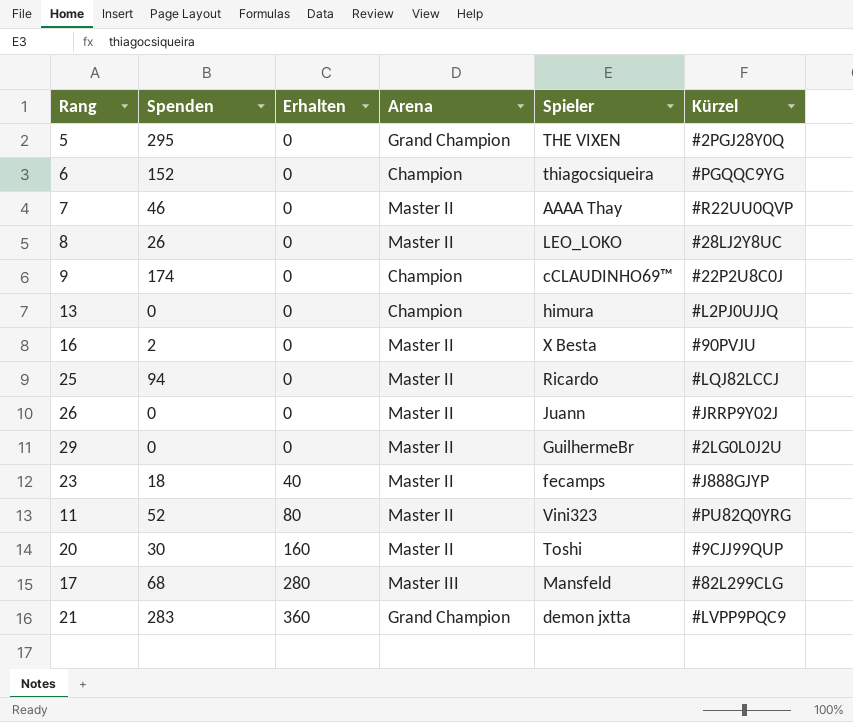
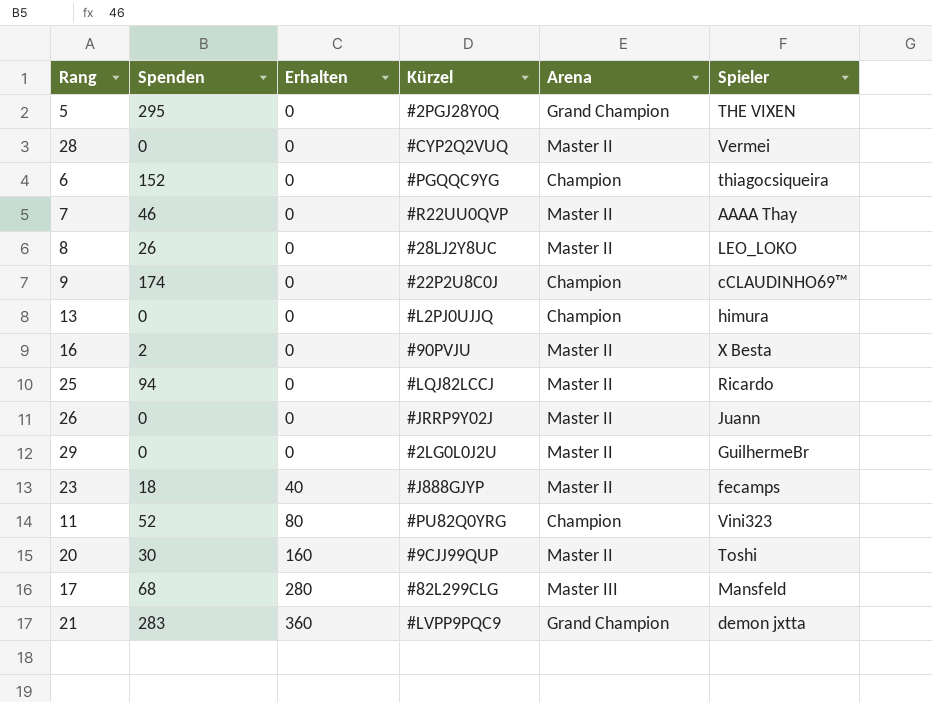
column Kürzel | position: 6 -> 4
row 28: none -> 0 | 0 | #CYP2Q2VUQ | Master II | Vermei
11 | Arena: Master II -> Champion

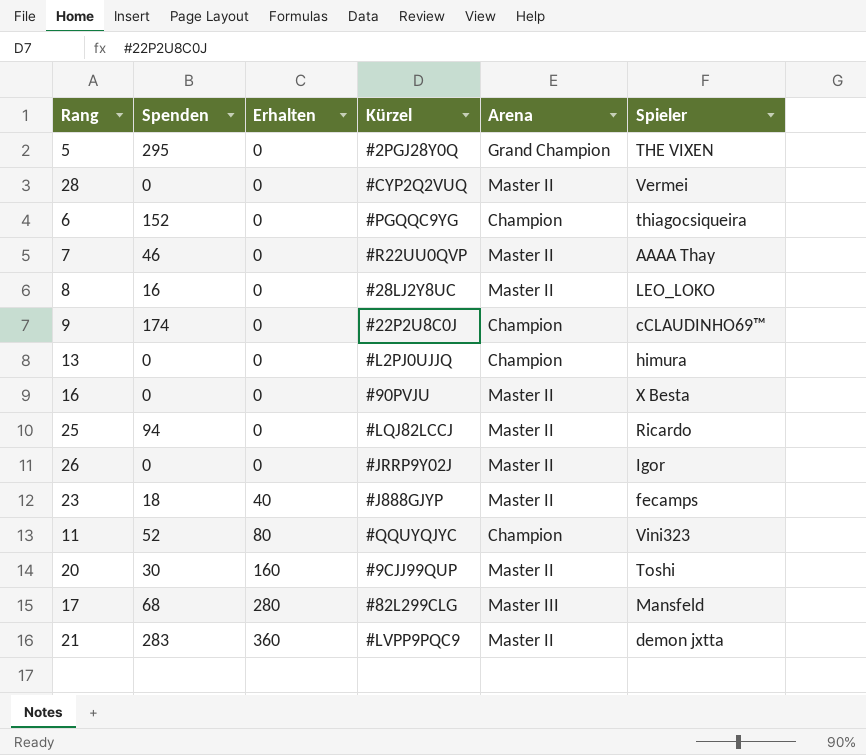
row 29: 0 | 0 | #2LG0L0J2U | Master II | GuilhermeBr -> none
8 | Spenden: 26 -> 16
16 | Spenden: 2 -> 0
26 | Spieler: Juann -> Igor
11 | Kürzel: #PU82Q0YRG -> #QQUYQJYC
21 | Arena: Grand Champion -> Master II

